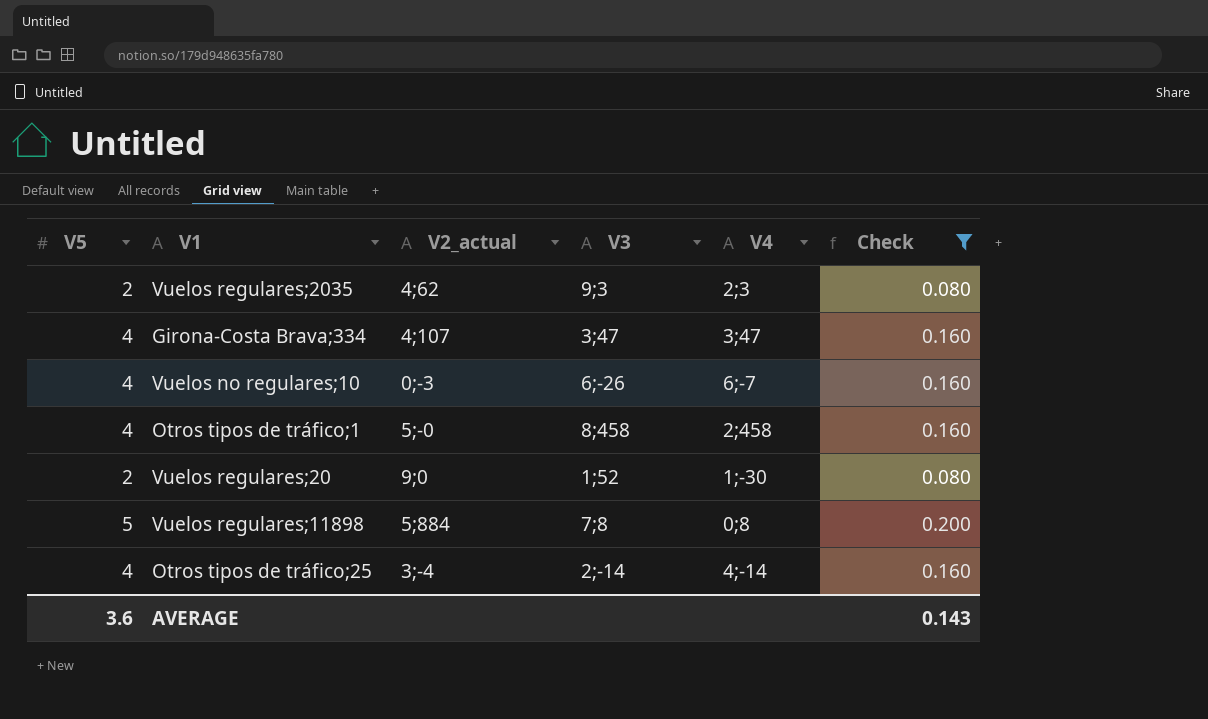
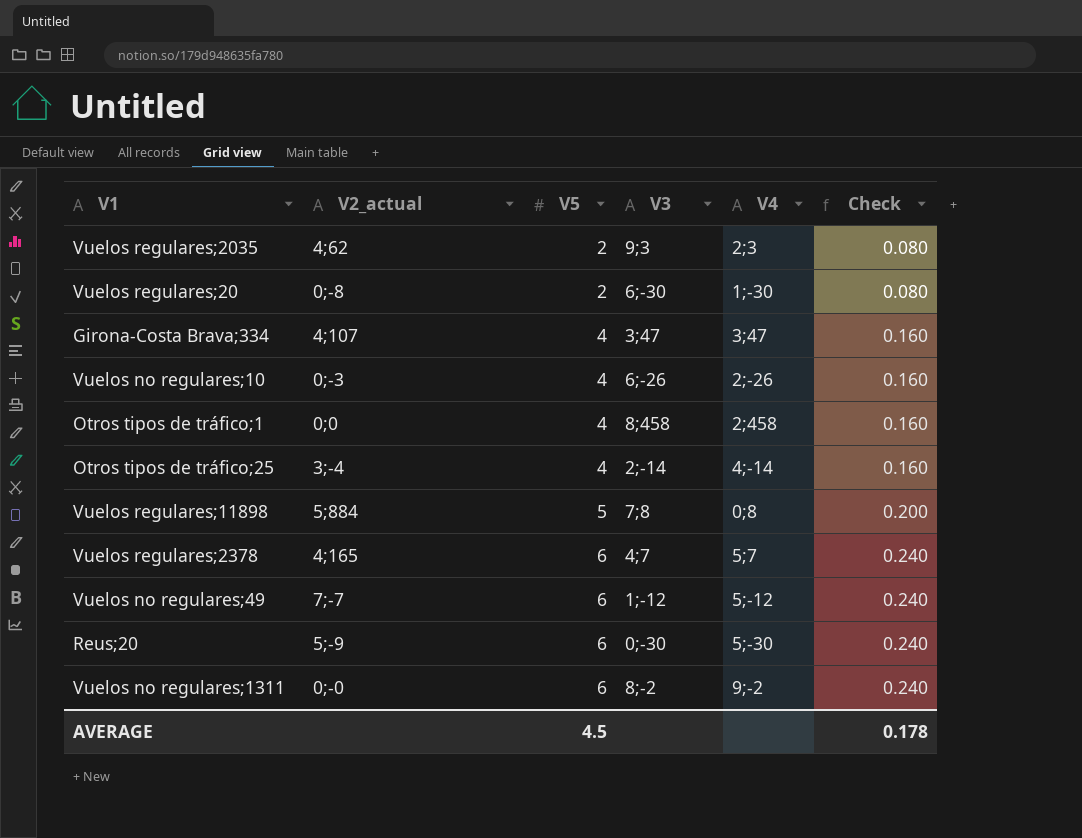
filter: Check != 0.240 -> none
row order: none -> V5 ascending
column V5 | position: 1 -> 3
Vuelos regulares;20 | V2_actual: 9;0 -> 0;-8
Vuelos regulares;20 | V3: 1;52 -> 6;-30
Vuelos no regulares;10 | V4: 6;-7 -> 2;-26
Otros tipos de tráfico;1 | V2_actual: 5;-0 -> 0;0
AVERAGE | V5: 3.6 -> 4.5
AVERAGE | Check: 0.143 -> 0.178

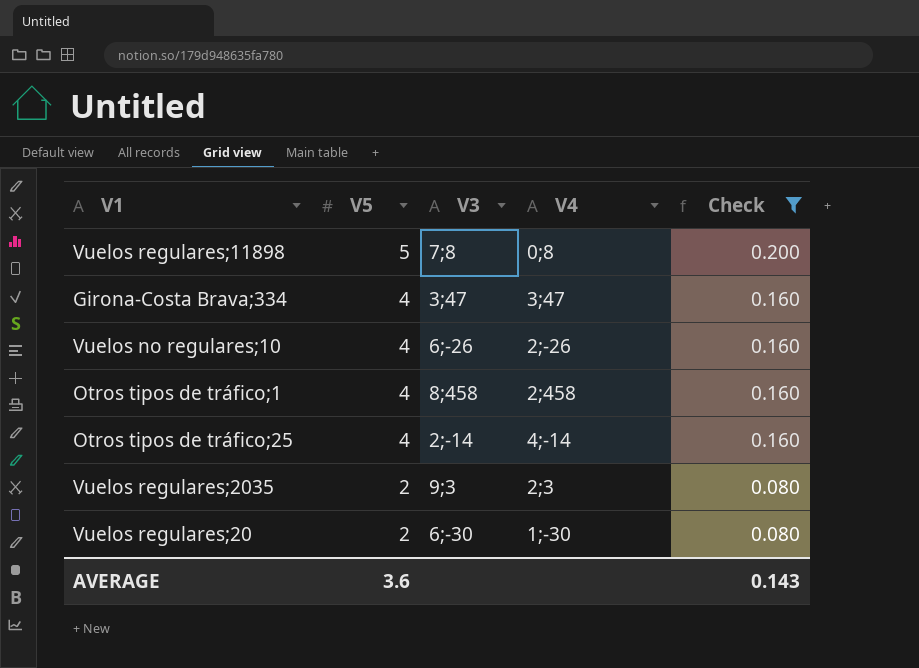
filter: none -> Check != 0.240
row order: V5 ascending -> V5 descending
column V2_actual | position: 2 -> none
AVERAGE | V5: 4.5 -> 3.6
AVERAGE | Check: 0.178 -> 0.143

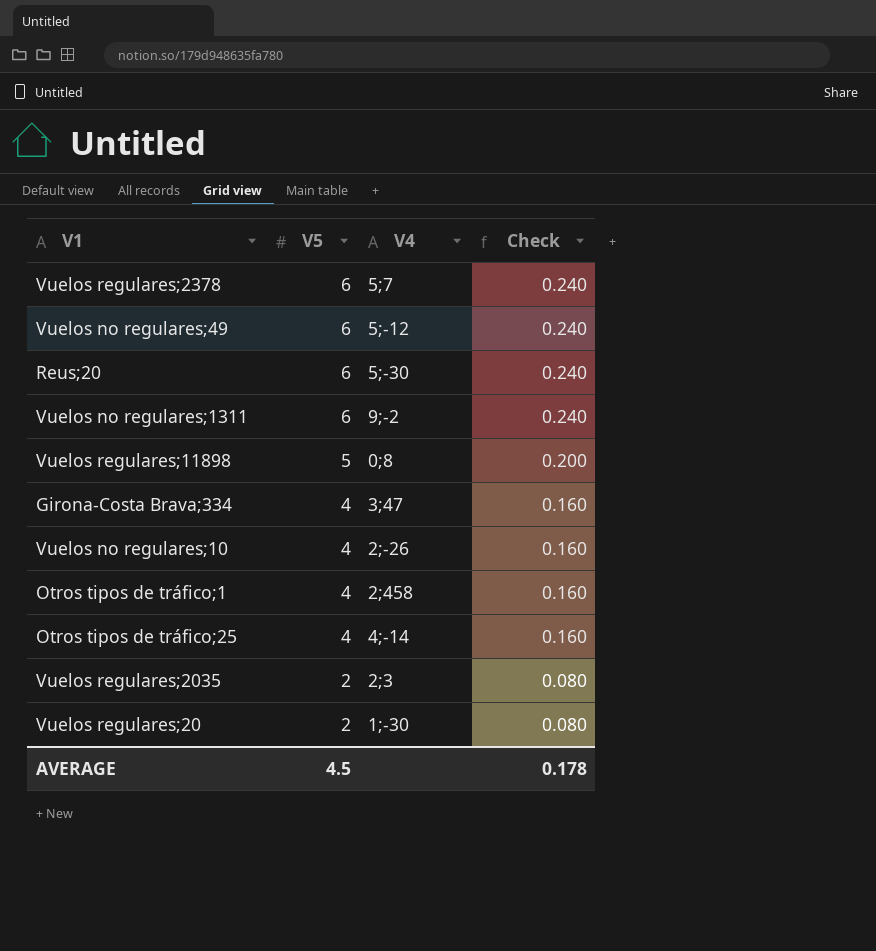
filter: Check != 0.240 -> none
column V3 | position: 3 -> none
AVERAGE | V5: 3.6 -> 4.5
AVERAGE | Check: 0.143 -> 0.178

